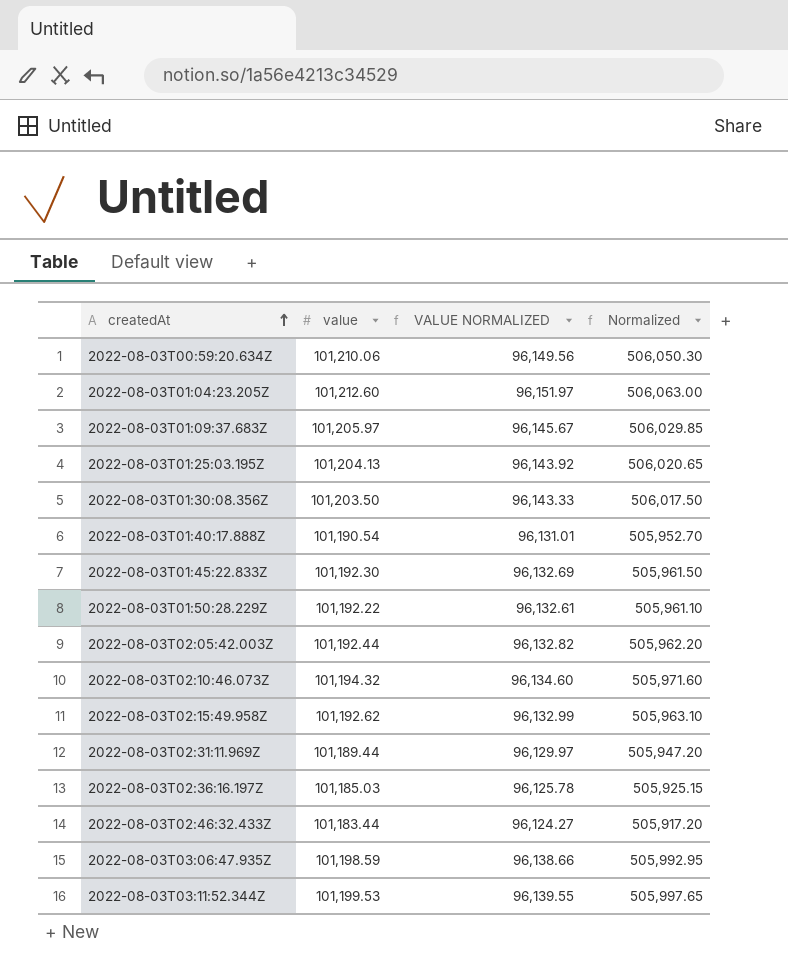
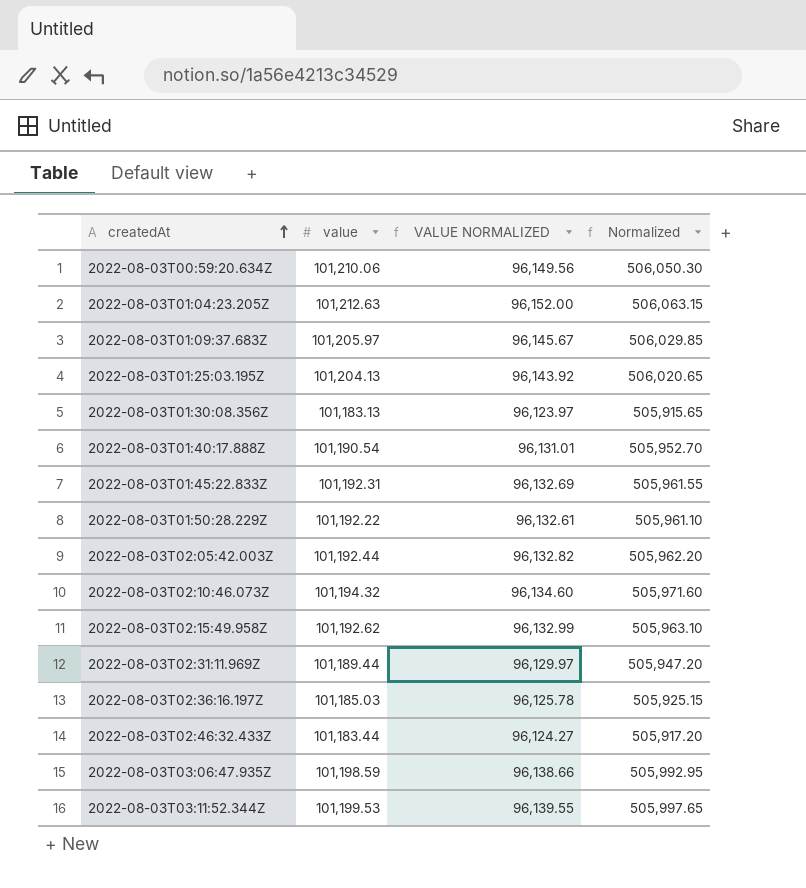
2022-08-03T01:04:23.205Z | value: 101,212.60 -> 101,212.63
2022-08-03T01:04:23.205Z | VALUE NORMALIZED: 96,151.97 -> 96,152.00
2022-08-03T01:04:23.205Z | Normalized: 506,063.00 -> 506,063.15
2022-08-03T01:30:08.356Z | value: 101,203.50 -> 101,183.13
2022-08-03T01:30:08.356Z | VALUE NORMALIZED: 96,143.33 -> 96,123.97
2022-08-03T01:30:08.356Z | Normalized: 506,017.50 -> 505,915.65
2022-08-03T01:45:22.833Z | value: 101,192.30 -> 101,192.31
2022-08-03T01:45:22.833Z | Normalized: 505,961.50 -> 505,961.55

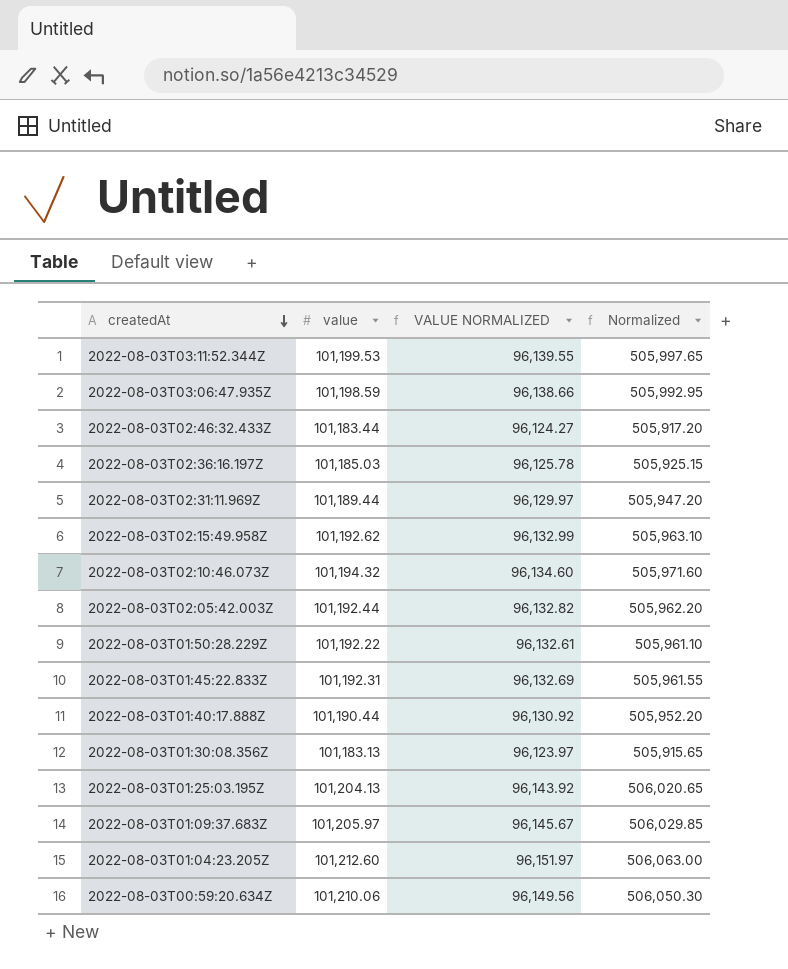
row order: createdAt ascending -> createdAt descending
2022-08-03T01:40:17.888Z | value: 101,190.54 -> 101,190.44
2022-08-03T01:40:17.888Z | VALUE NORMALIZED: 96,131.01 -> 96,130.92
2022-08-03T01:40:17.888Z | Normalized: 505,952.70 -> 505,952.20
2022-08-03T01:04:23.205Z | value: 101,212.63 -> 101,212.60
2022-08-03T01:04:23.205Z | VALUE NORMALIZED: 96,152.00 -> 96,151.97
2022-08-03T01:04:23.205Z | Normalized: 506,063.15 -> 506,063.00

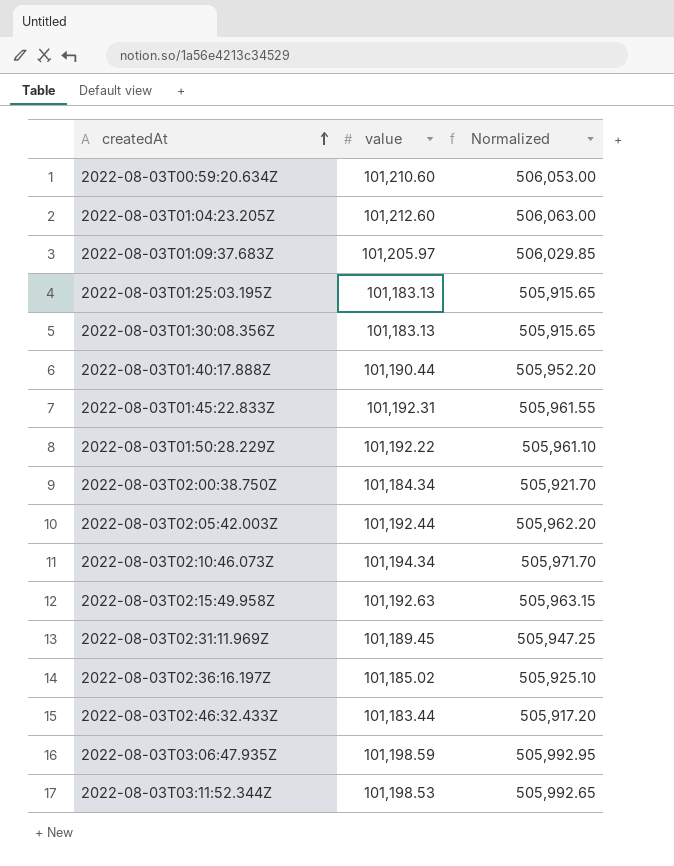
row order: createdAt descending -> createdAt ascending
column VALUE NORMALIZED | formula: [value] * 0.95 -> none
2022-08-03T00:59:20.634Z | value: 101,210.06 -> 101,210.60
2022-08-03T00:59:20.634Z | Normalized: 506,050.30 -> 506,053.00
2022-08-03T01:25:03.195Z | value: 101,204.13 -> 101,183.13
2022-08-03T01:25:03.195Z | Normalized: 506,020.65 -> 505,915.65
row 2022-08-03T02:00:38.750Z: none -> 101,184.34 | 505,921.70
2022-08-03T02:10:46.073Z | value: 101,194.32 -> 101,194.34
2022-08-03T02:10:46.073Z | Normalized: 505,971.60 -> 505,971.70
2022-08-03T02:15:49.958Z | value: 101,192.62 -> 101,192.63
2022-08-03T02:15:49.958Z | Normalized: 505,963.10 -> 505,963.15
2022-08-03T02:31:11.969Z | value: 101,189.44 -> 101,189.45
2022-08-03T02:31:11.969Z | Normalized: 505,947.20 -> 505,947.25
2022-08-03T02:36:16.197Z | value: 101,185.03 -> 101,185.02
2022-08-03T02:36:16.197Z | Normalized: 505,925.15 -> 505,925.10
2022-08-03T03:11:52.344Z | value: 101,199.53 -> 101,198.53
2022-08-03T03:11:52.344Z | Normalized: 505,997.65 -> 505,992.65

